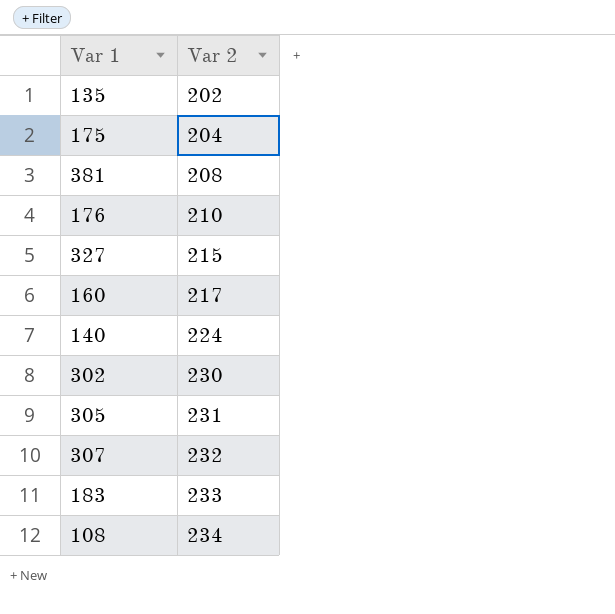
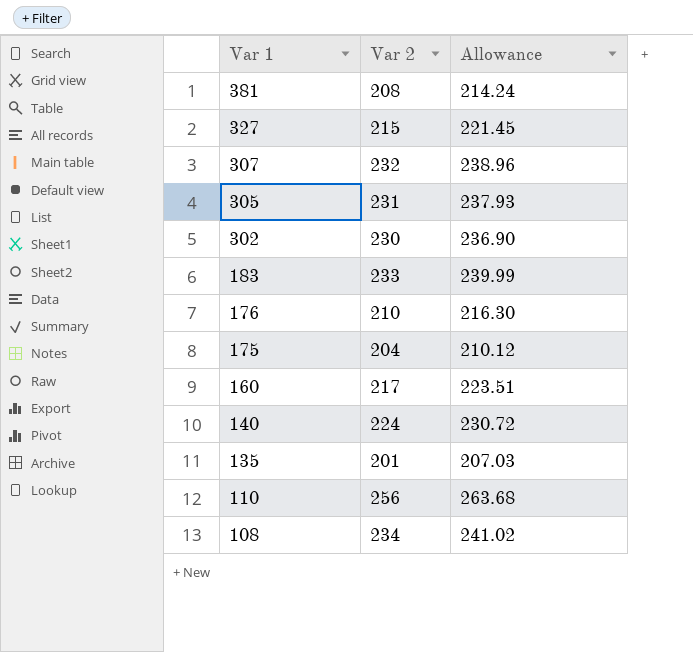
row order: Var 2 ascending -> Var 1 descending
column Allowance | formula: none -> [Var 2] * 1.03
135 | Var 2: 202 -> 201
row 110: none -> 256 | 263.68

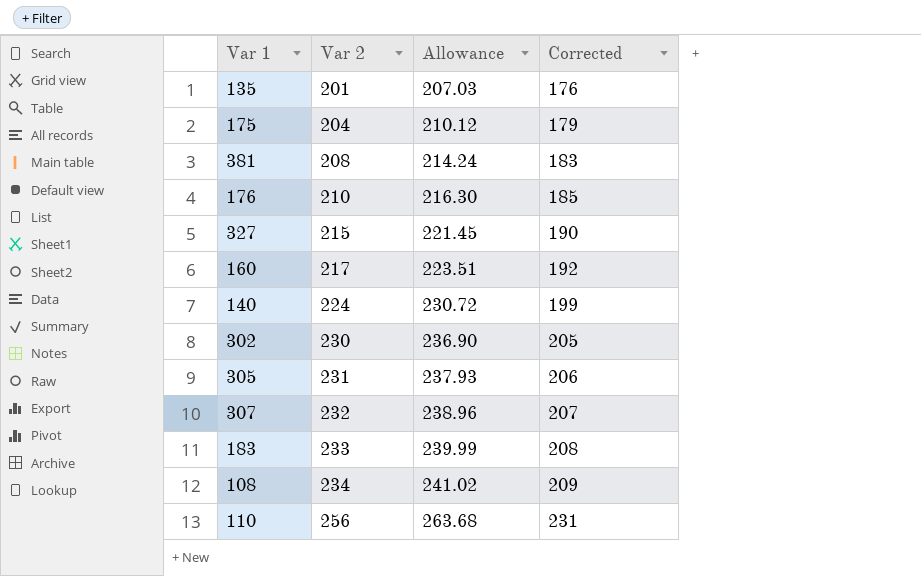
row order: Var 1 descending -> Var 2 ascending
column Corrected | formula: none -> [Var 2] - 25

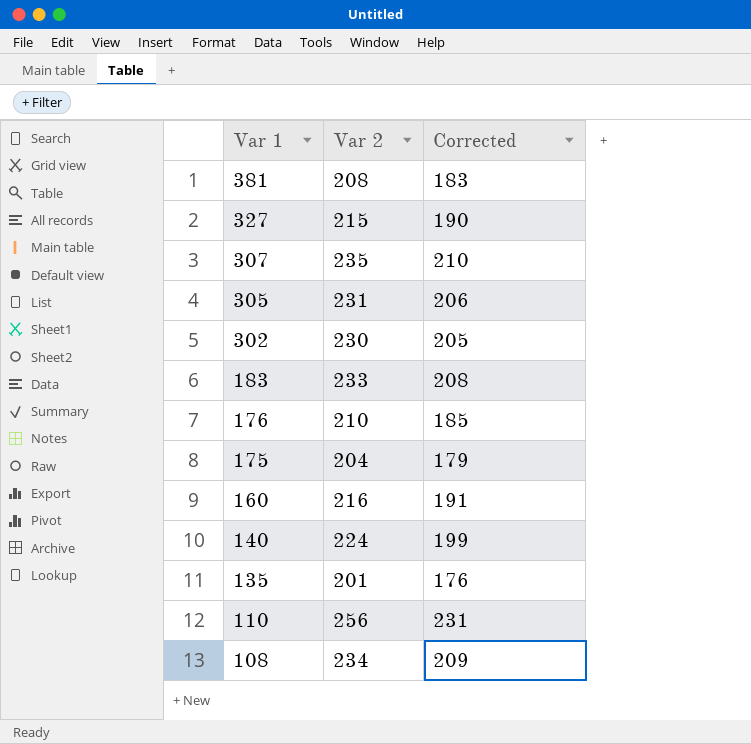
row order: Var 2 ascending -> Var 1 descending
column Allowance | formula: [Var 2] * 1.03 -> none
307 | Var 2: 232 -> 235
307 | Corrected: 207 -> 210
160 | Var 2: 217 -> 216
160 | Corrected: 192 -> 191

